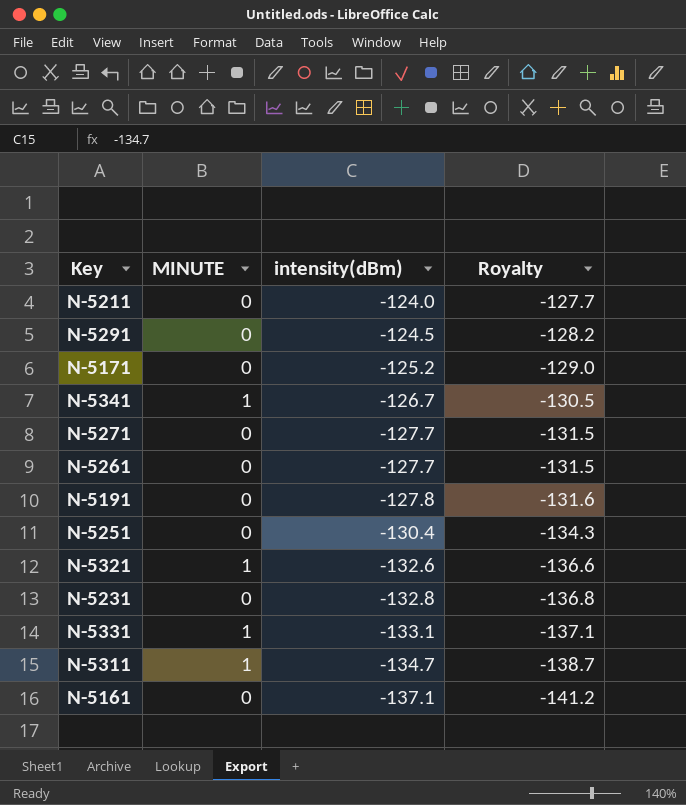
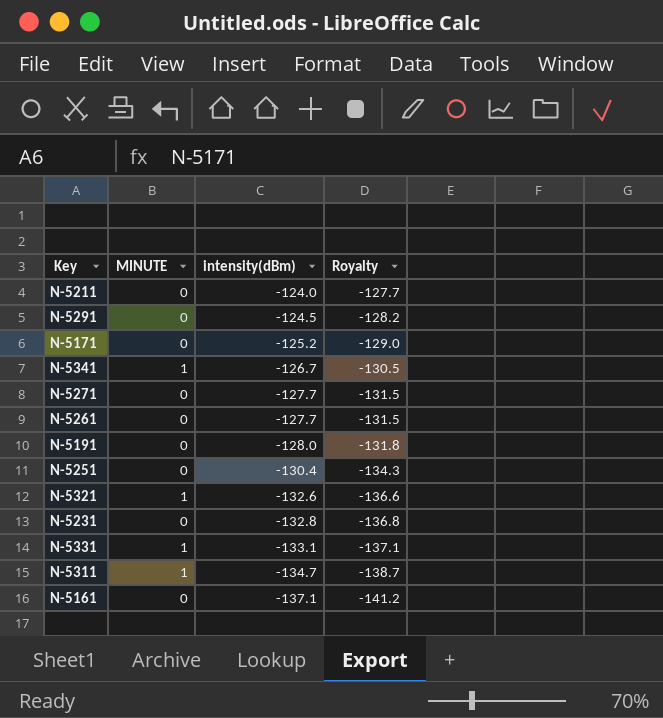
N-5191 | intensity(dBm): -127.8 -> -128.0
N-5191 | Royalty: -131.6 -> -131.8

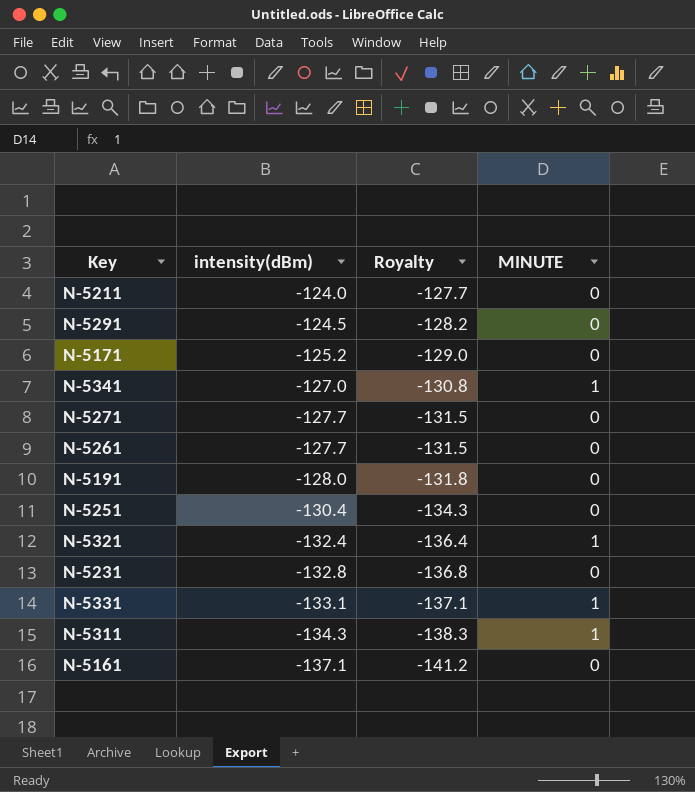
column MINUTE | position: 2 -> 4
N-5341 | intensity(dBm): -126.7 -> -127.0
N-5341 | Royalty: -130.5 -> -130.8
N-5321 | intensity(dBm): -132.6 -> -132.4
N-5321 | Royalty: -136.6 -> -136.4
N-5311 | intensity(dBm): -134.7 -> -134.3
N-5311 | Royalty: -138.7 -> -138.3

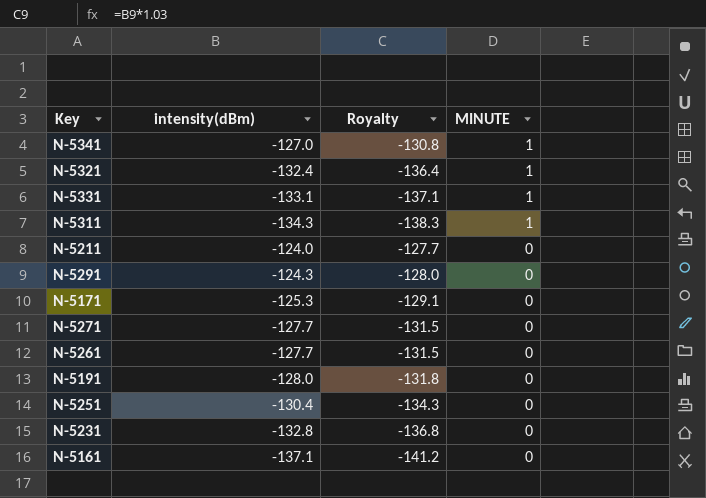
row order: intensity(dBm) descending -> MINUTE descending
N-5291 | intensity(dBm): -124.5 -> -124.3
N-5291 | Royalty: -128.2 -> -128.0
N-5171 | intensity(dBm): -125.2 -> -125.3
N-5171 | Royalty: -129.0 -> -129.1

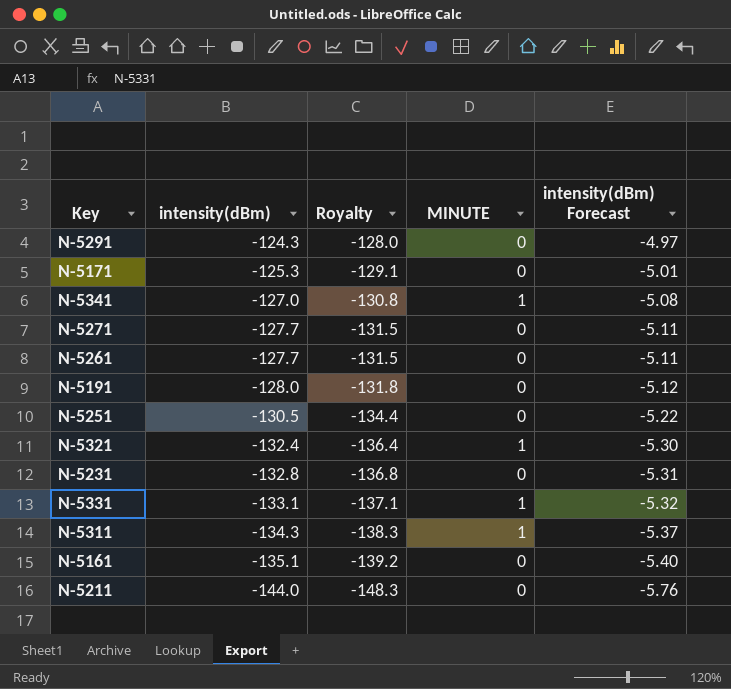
row order: MINUTE descending -> intensity(dBm) descending
column intensity(dBm) Forecast | formula: none -> [intensity(dBm)] * 0.04
N-5251 | intensity(dBm): -130.4 -> -130.5
N-5251 | Royalty: -134.3 -> -134.4
N-5161 | intensity(dBm): -137.1 -> -135.1
N-5161 | Royalty: -141.2 -> -139.2
N-5211 | intensity(dBm): -124.0 -> -144.0
N-5211 | Royalty: -127.7 -> -148.3

